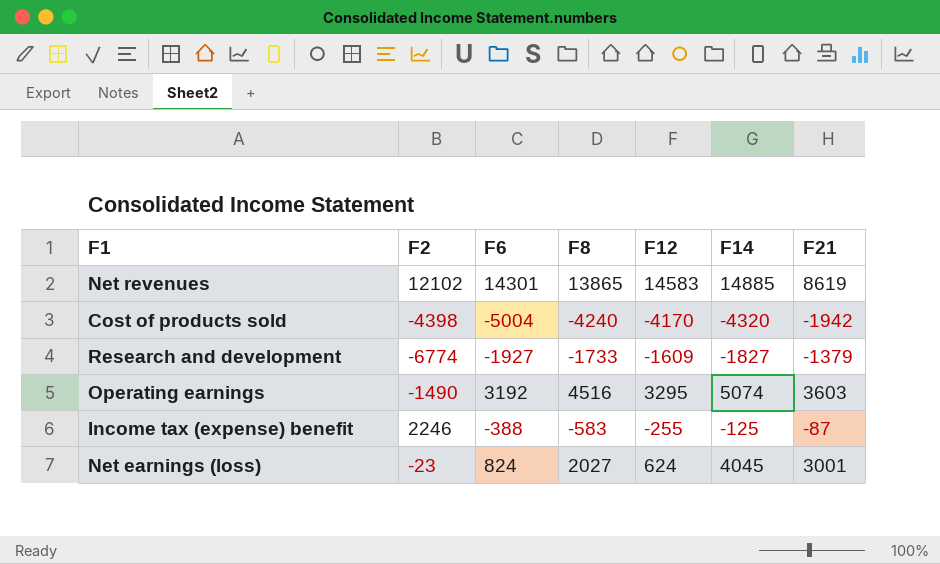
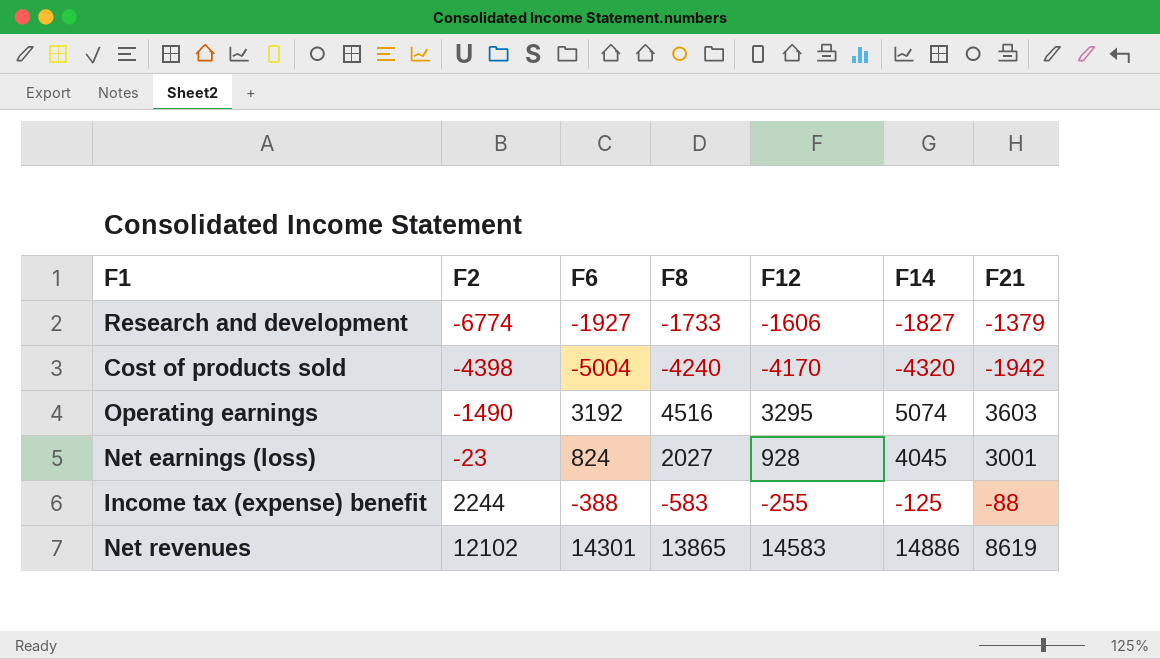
row order: none -> F2 ascending
Research and development | F12: -1609 -> -1606
Net earnings (loss) | F12: 624 -> 928
Income tax (expense) benefit | F2: 2246 -> 2244
Income tax (expense) benefit | F21: -87 -> -88
Net revenues | F14: 14885 -> 14886

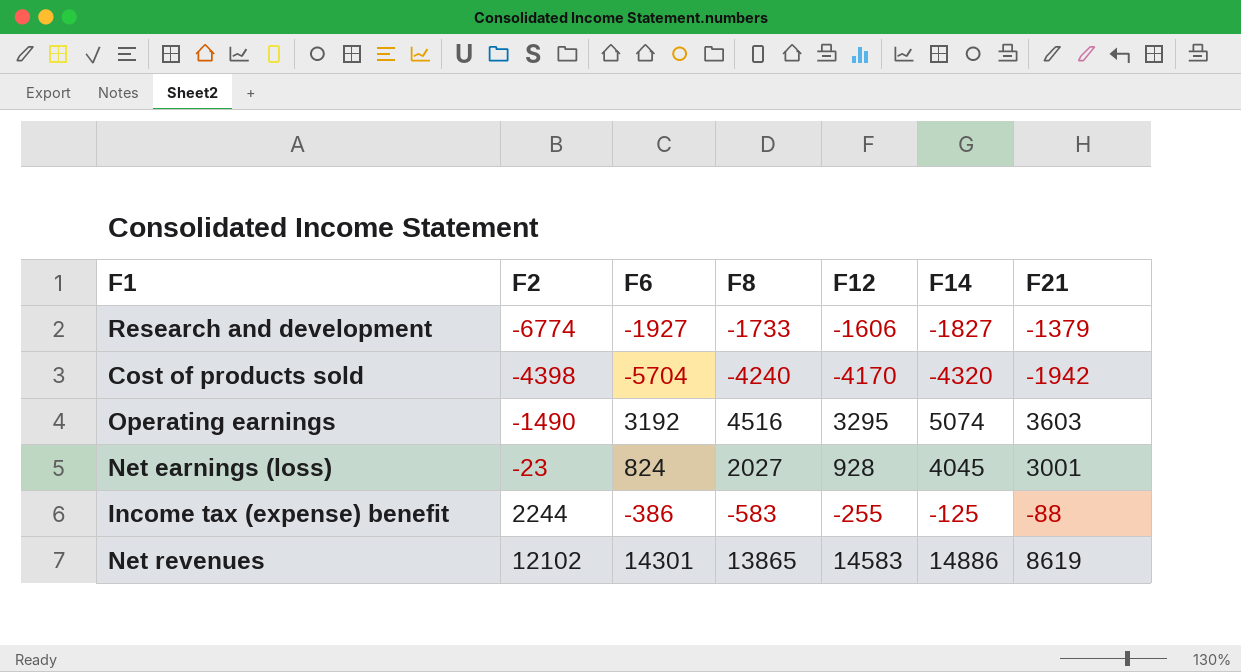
Cost of products sold | F6: -5004 -> -5704
Income tax (expense) benefit | F6: -388 -> -386

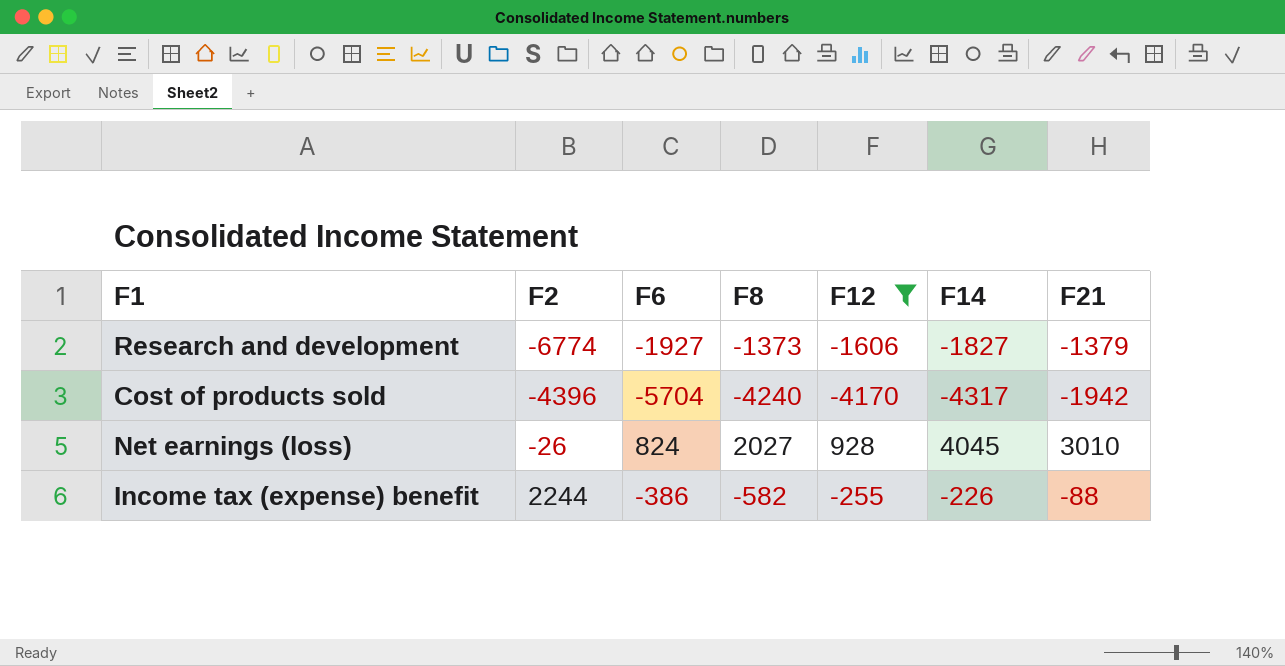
filter: none -> F12 <= 928
Research and development | F8: -1733 -> -1373
Cost of products sold | F2: -4398 -> -4396
Cost of products sold | F14: -4320 -> -4317
Net earnings (loss) | F2: -23 -> -26
Net earnings (loss) | F21: 3001 -> 3010
Income tax (expense) benefit | F8: -583 -> -582
Income tax (expense) benefit | F14: -125 -> -226

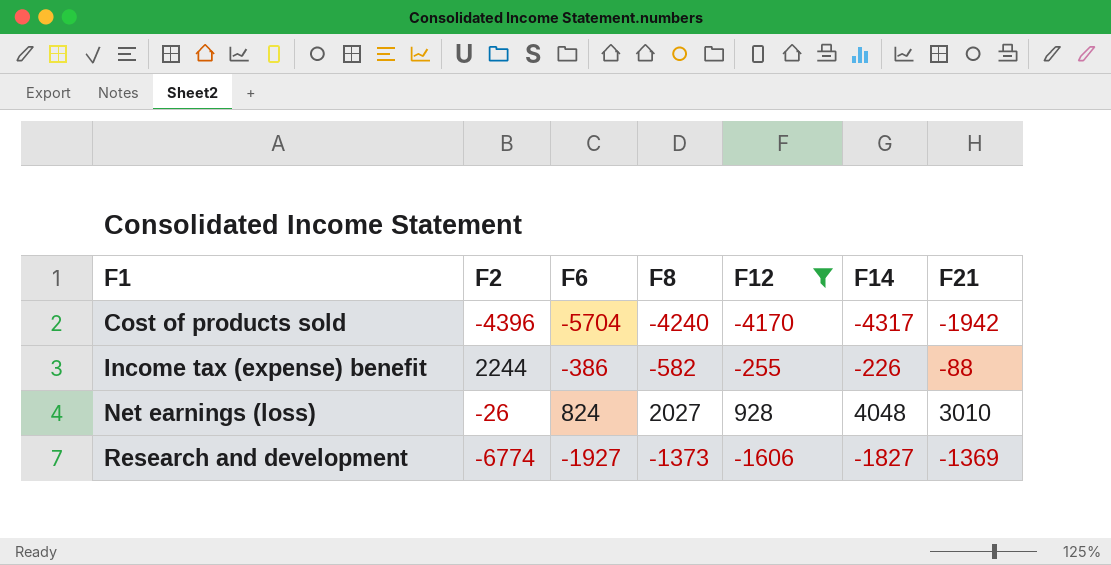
row order: F2 ascending -> F1 ascending
Net earnings (loss) | F14: 4045 -> 4048
Research and development | F21: -1379 -> -1369

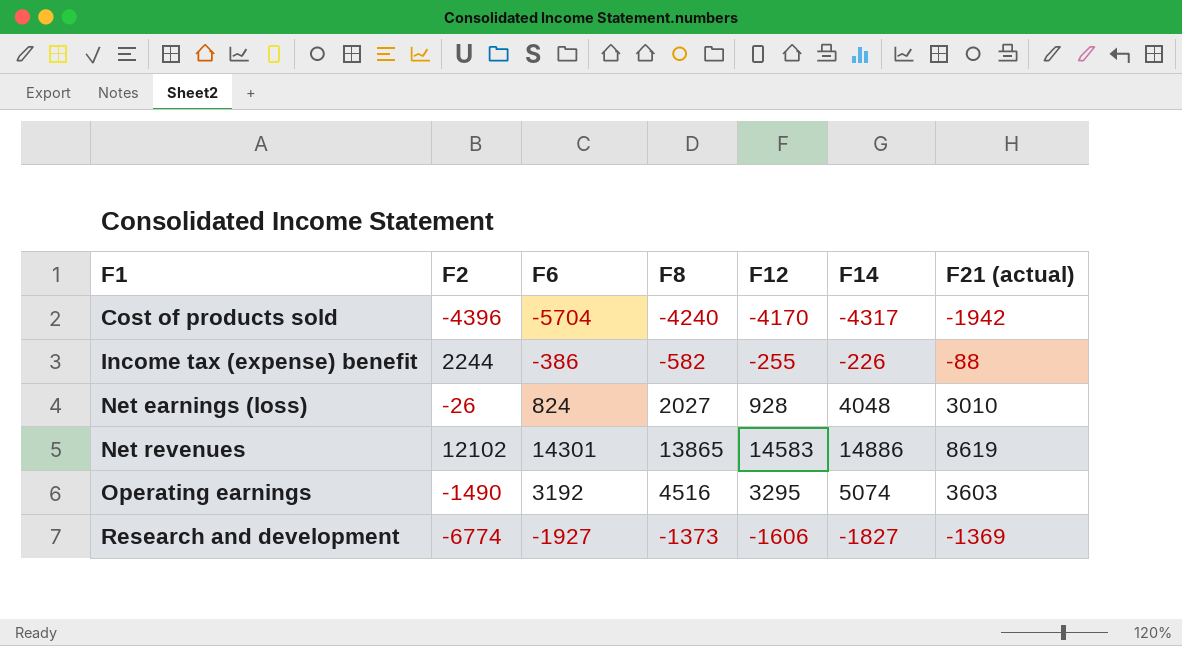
filter: F12 <= 928 -> none
column name: F21 -> F21 (actual)

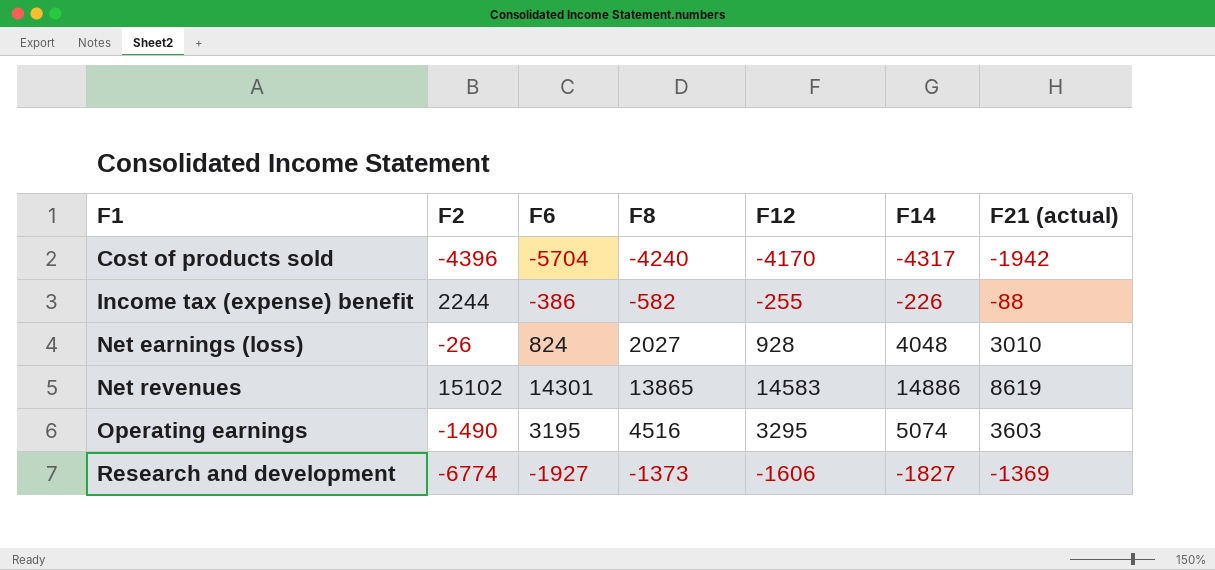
Net revenues | F2: 12102 -> 15102
Operating earnings | F6: 3192 -> 3195

